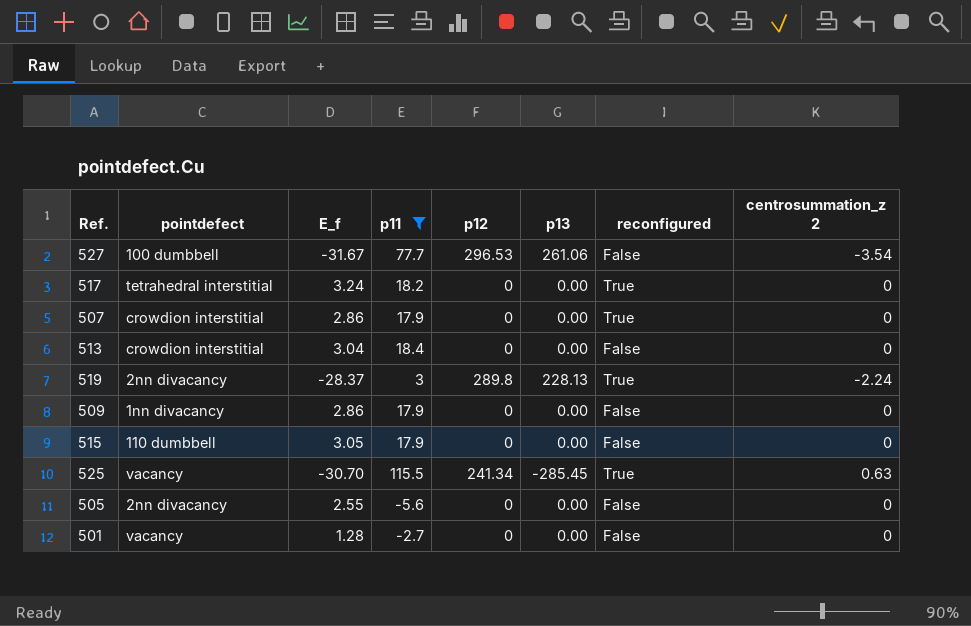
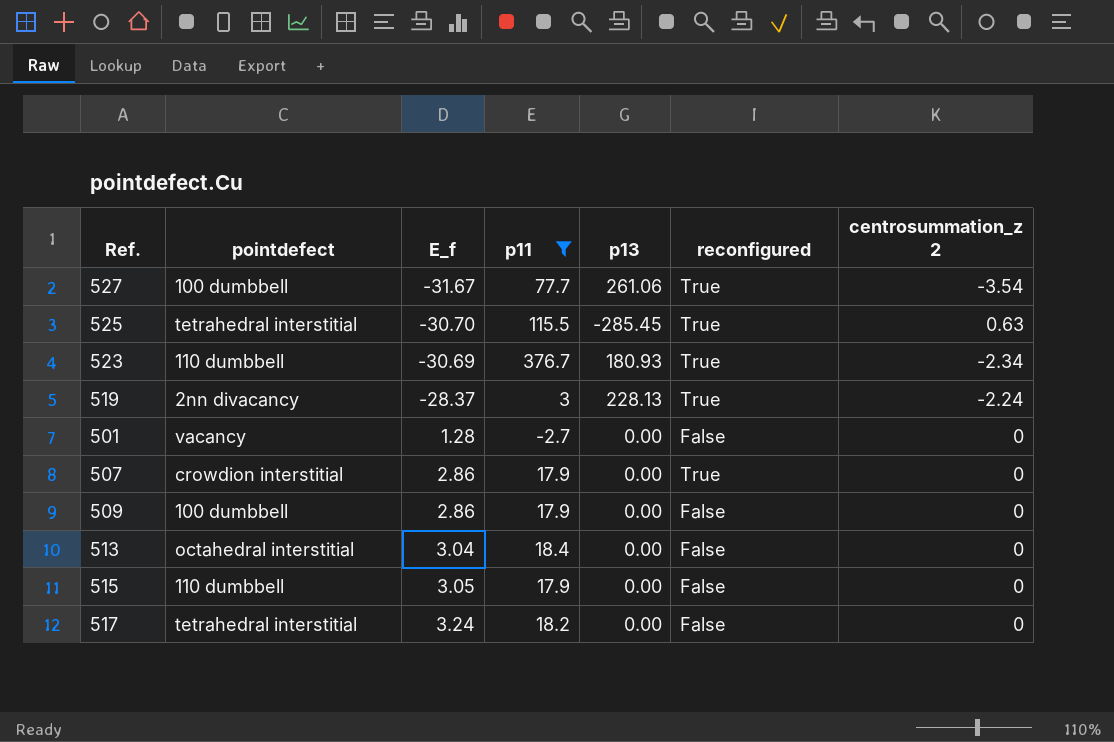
row order: none -> E_f ascending
column p12 | position: 5 -> none
row 505: 2nn divacancy | 2.55 | -5.6 | 0 | 0.00 | False | 0 -> none
527 | reconfigured: False -> True
525 | pointdefect: vacancy -> tetrahedral interstitial
row 523: none -> 110 dumbbell | -30.69 | 376.7 | 180.93 | True | -2.34
509 | pointdefect: 1nn divacancy -> 100 dumbbell
513 | pointdefect: crowdion interstitial -> octahedral interstitial
517 | reconfigured: True -> False

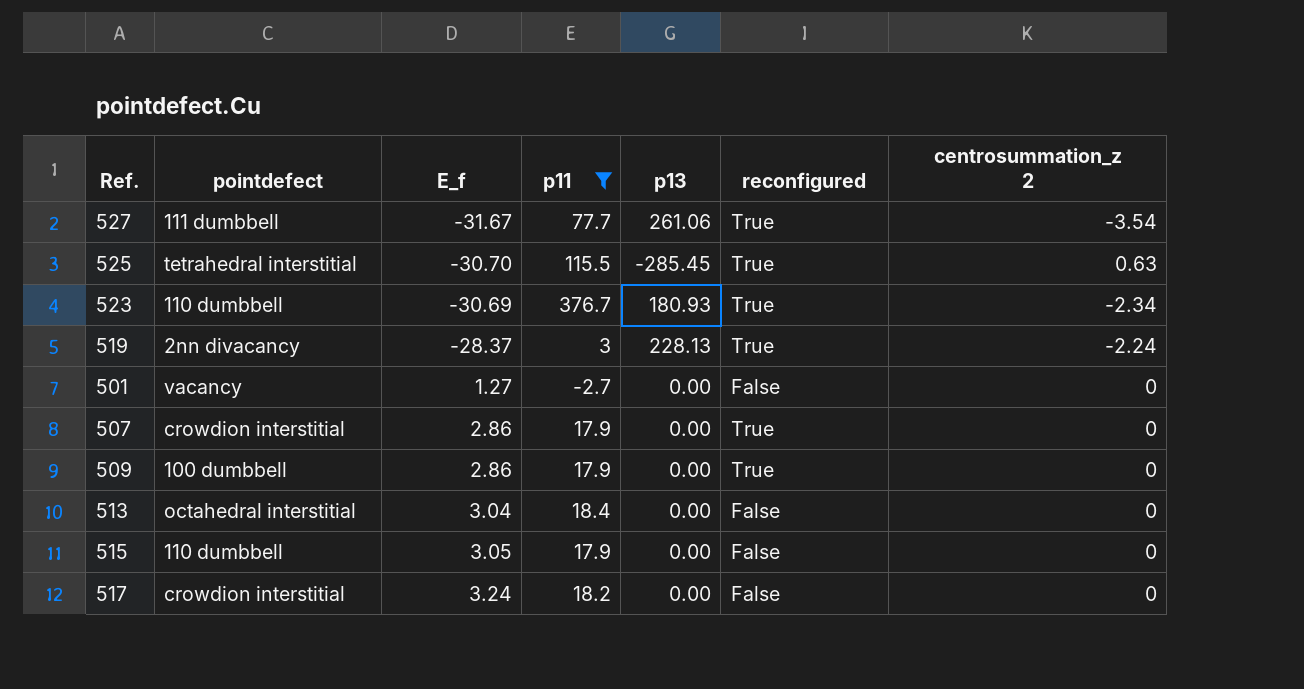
527 | pointdefect: 100 dumbbell -> 111 dumbbell
501 | E_f: 1.28 -> 1.27
509 | reconfigured: False -> True
517 | pointdefect: tetrahedral interstitial -> crowdion interstitial

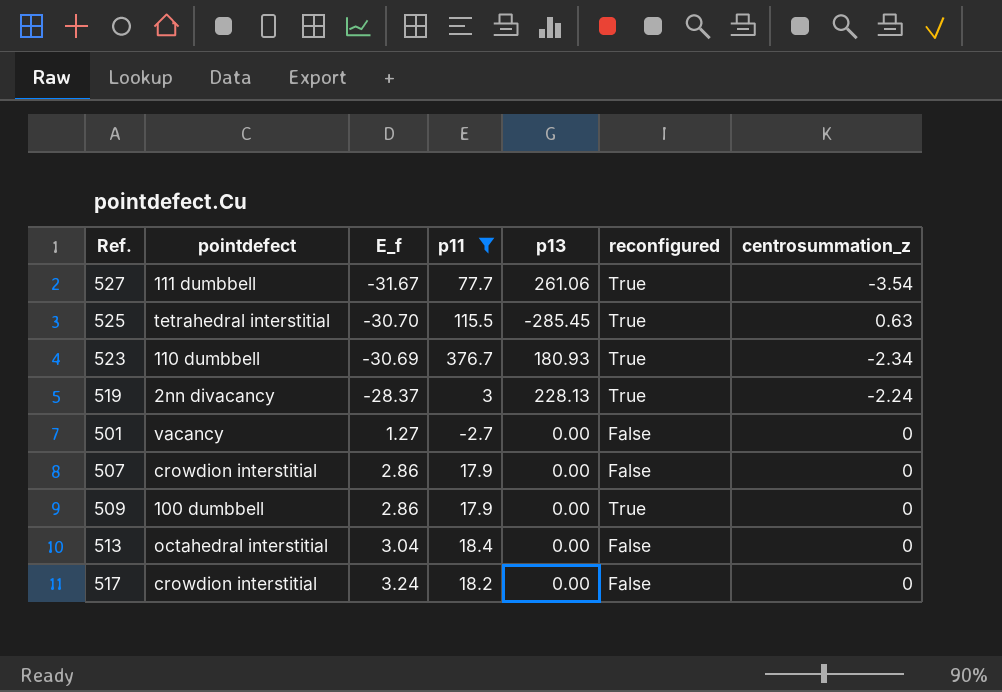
column name: centrosummation_z 2 -> centrosummation_z
row 515: 110 dumbbell | 3.05 | 17.9 | 0.00 | False | 0 -> none
507 | reconfigured: True -> False

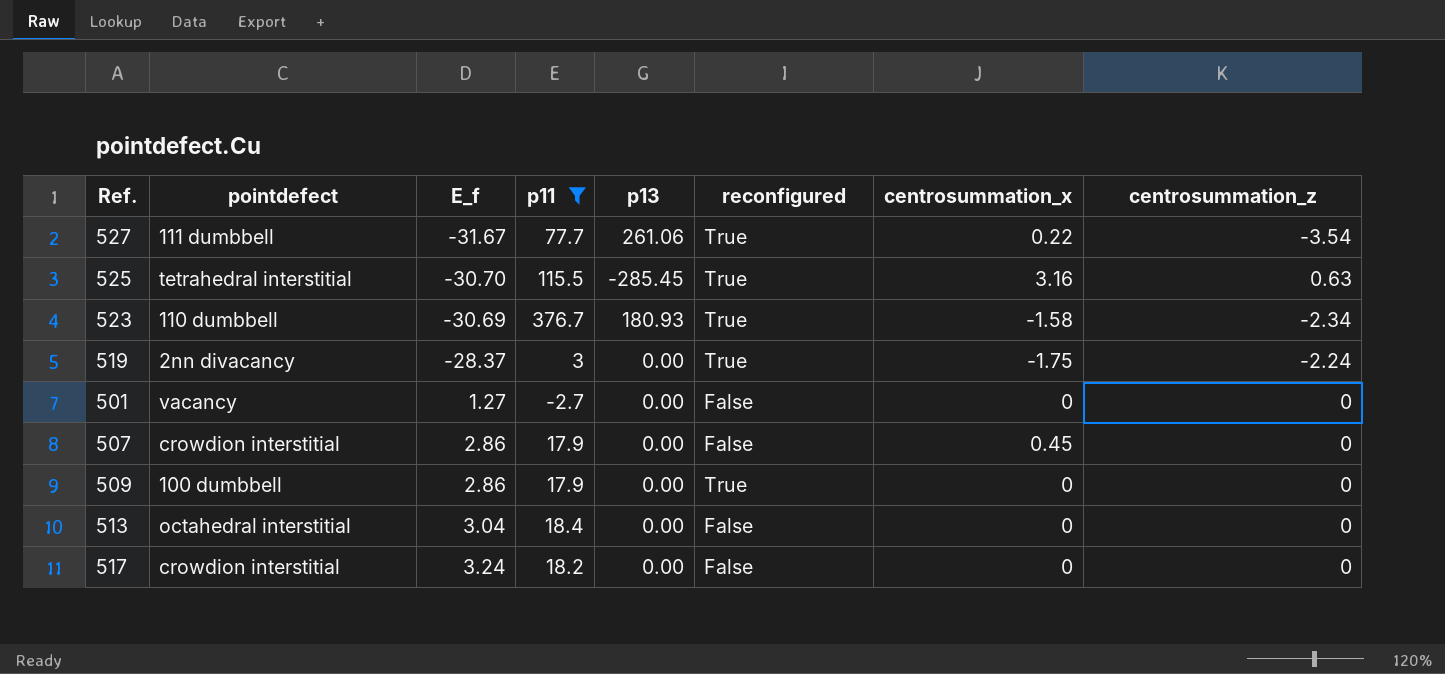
column centrosummation_x | position: none -> 7
519 | p13: 228.13 -> 0.00

